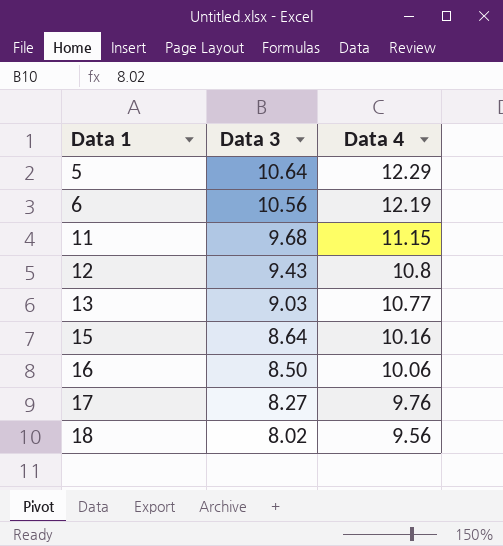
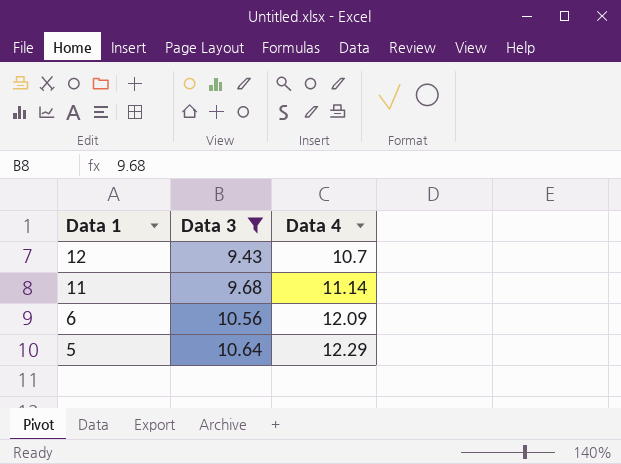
filter: none -> Data 3 >= 9.43
row order: Data 1 ascending -> Data 1 descending
12 | Data 4: 10.8 -> 10.7
11 | Data 4: 11.15 -> 11.14
6 | Data 4: 12.19 -> 12.09

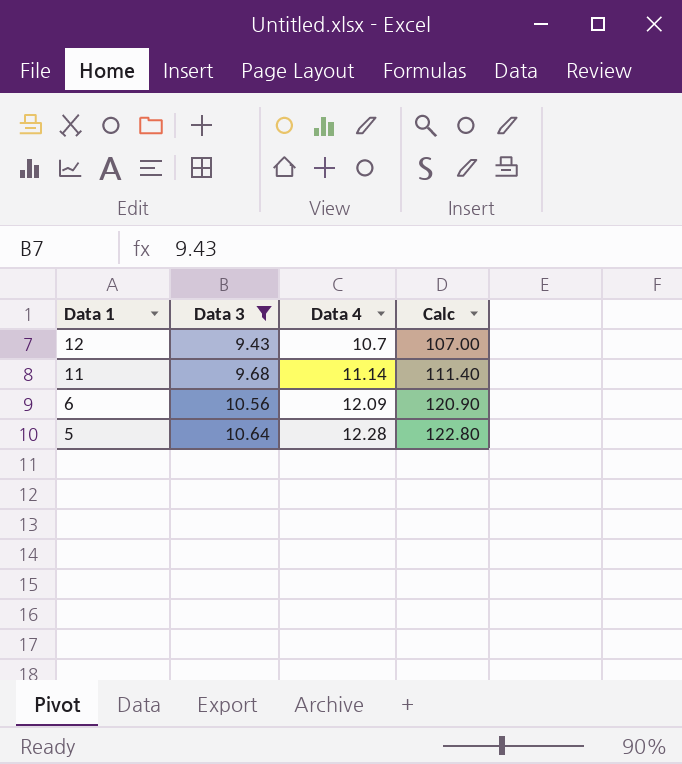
column Calc | formula: none -> [Data 4] * 10
5 | Data 4: 12.29 -> 12.28

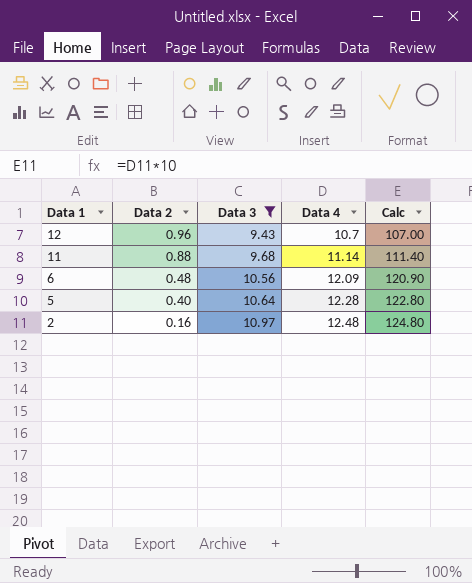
column Data 2 | position: none -> 2
row 2: none -> 0.16 | 10.97 | 12.48 | 124.80

